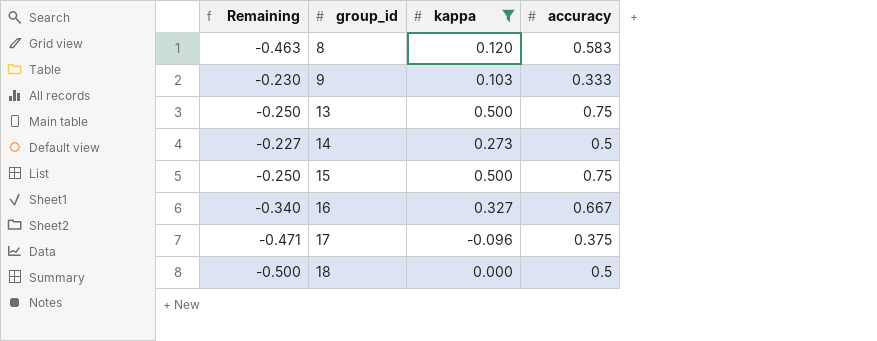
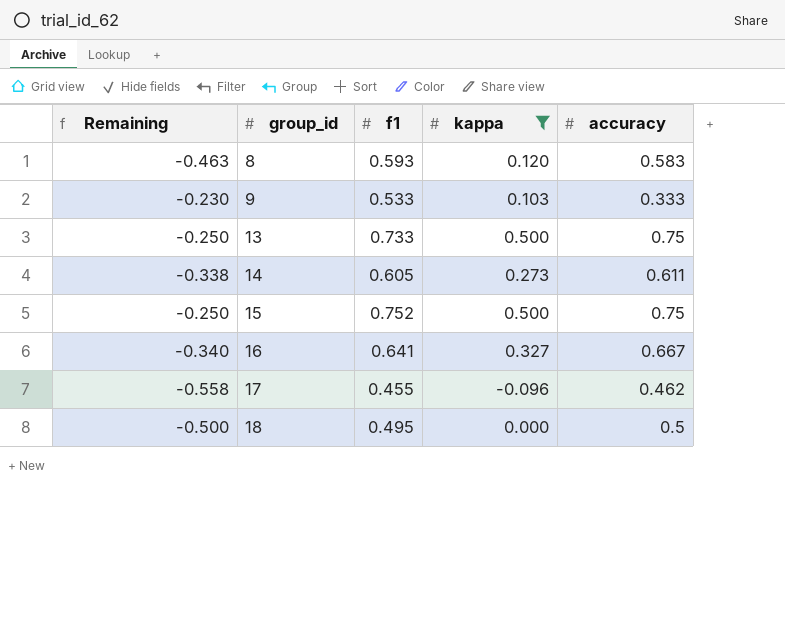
column f1 | position: none -> 3
14 | Remaining: -0.227 -> -0.338
14 | accuracy: 0.5 -> 0.611
17 | Remaining: -0.471 -> -0.558
17 | accuracy: 0.375 -> 0.462

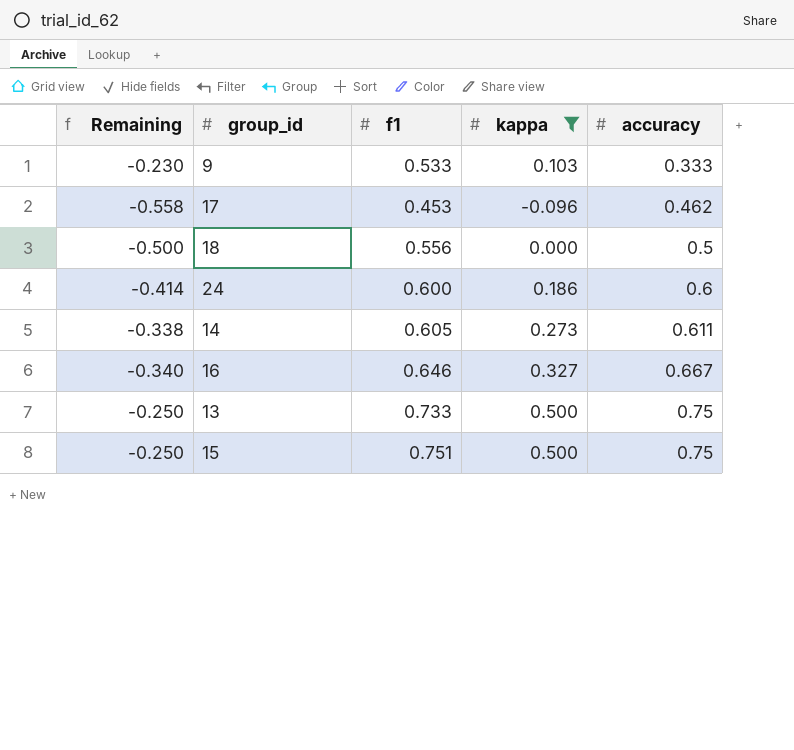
row order: group_id ascending -> accuracy ascending
row 8: -0.463 | 0.593 | 0.120 | 0.583 -> none
17 | f1: 0.455 -> 0.453
18 | f1: 0.495 -> 0.556
row 24: none -> -0.414 | 0.600 | 0.186 | 0.6
16 | f1: 0.641 -> 0.646
15 | f1: 0.752 -> 0.751

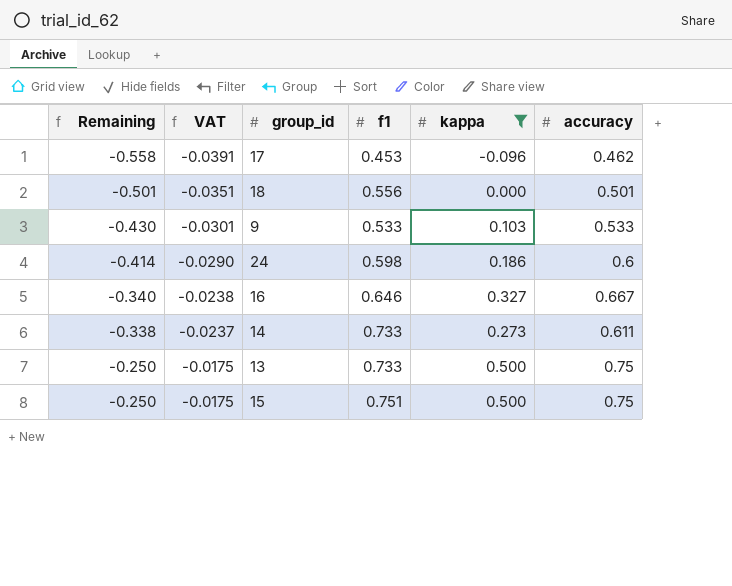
row order: accuracy ascending -> Remaining ascending
column VAT | formula: none -> [Remaining] * 0.07
18 | Remaining: -0.500 -> -0.501
18 | accuracy: 0.5 -> 0.501
9 | Remaining: -0.230 -> -0.430
9 | accuracy: 0.333 -> 0.533
24 | f1: 0.600 -> 0.598
14 | f1: 0.605 -> 0.733

